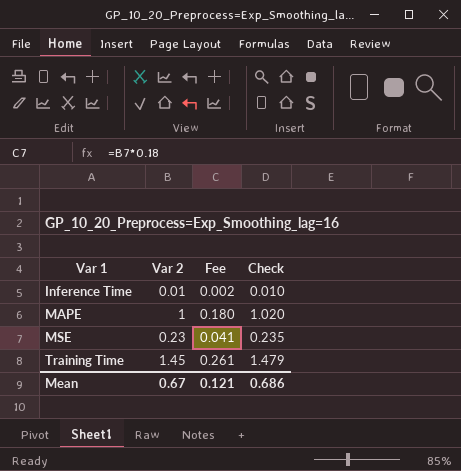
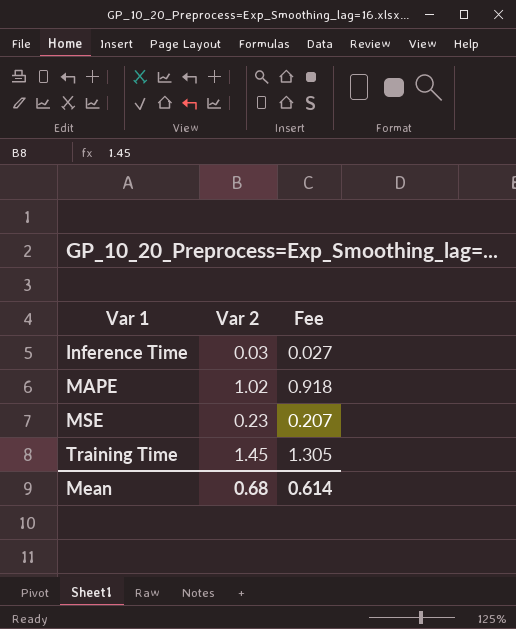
column Check | formula: [Var 2] * 1.02 -> none
column Fee | formula: [Var 2] * 0.18 -> [Var 2] * 0.9
Inference Time | Var 2: 0.01 -> 0.03
MAPE | Var 2: 1 -> 1.02
Mean | Var 2: 0.67 -> 0.68
Mean | Fee: 0.121 -> 0.614

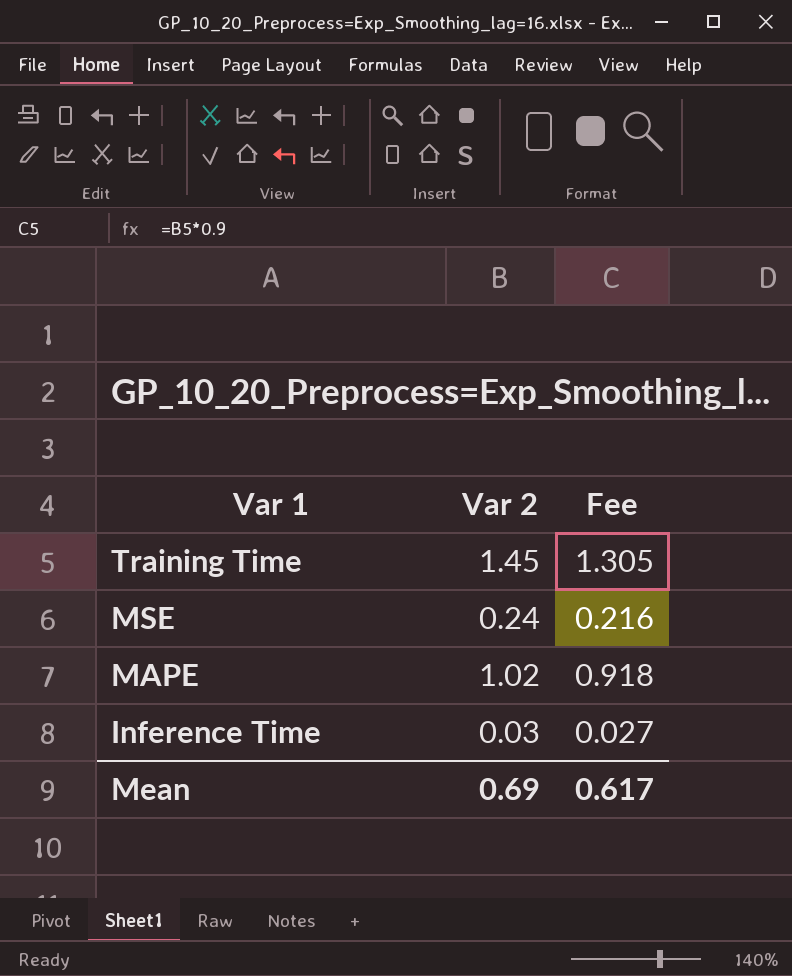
row order: Var 1 ascending -> Var 1 descending
MSE | Var 2: 0.23 -> 0.24
MSE | Fee: 0.207 -> 0.216
Mean | Var 2: 0.68 -> 0.69
Mean | Fee: 0.614 -> 0.617

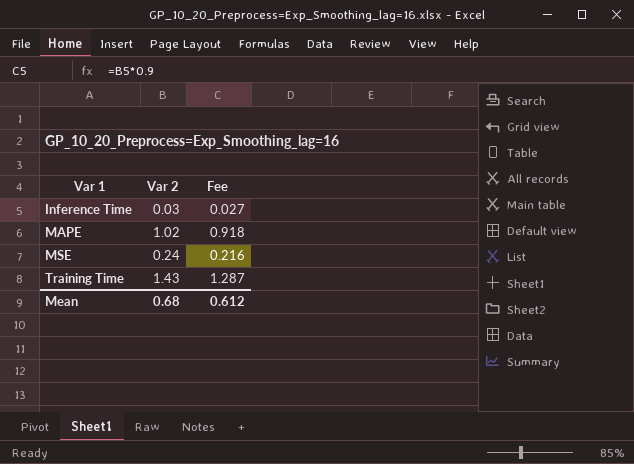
row order: Var 1 descending -> Var 1 ascending
Training Time | Var 2: 1.45 -> 1.43
Training Time | Fee: 1.305 -> 1.287
Mean | Var 2: 0.69 -> 0.68
Mean | Fee: 0.617 -> 0.612

